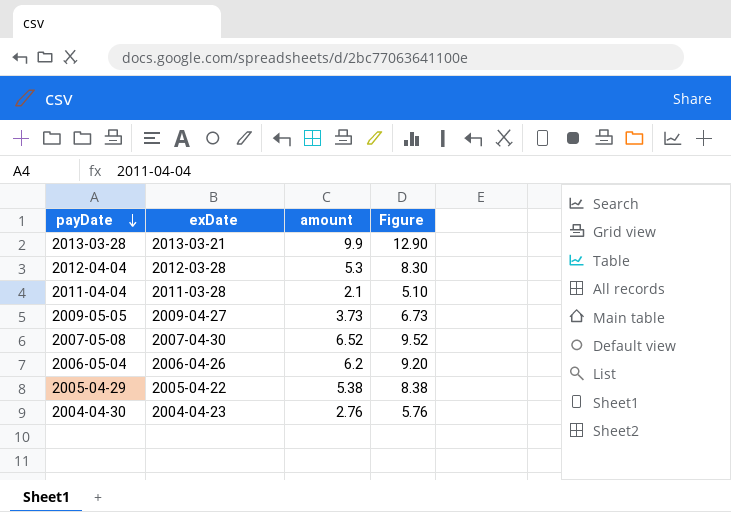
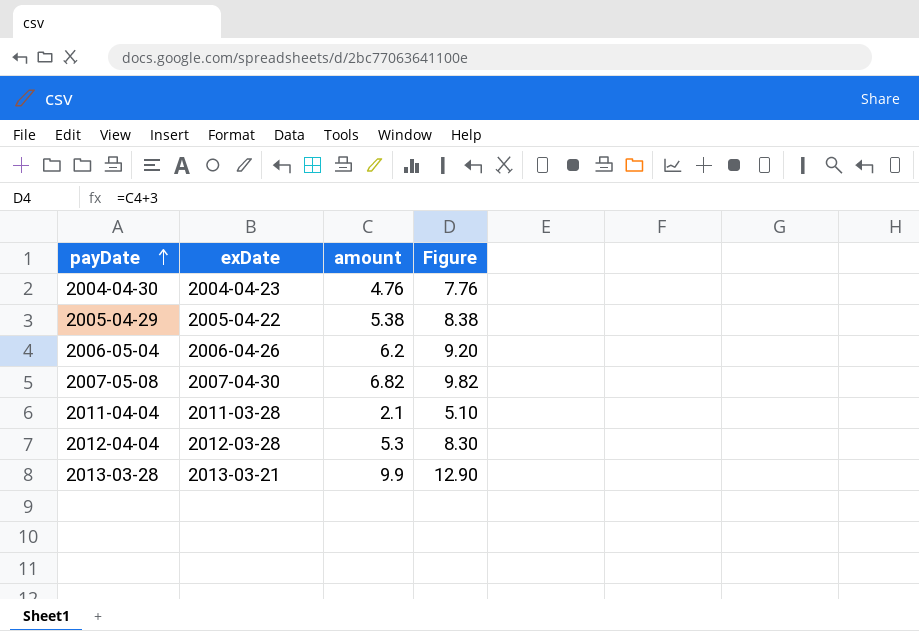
row order: payDate descending -> payDate ascending
row 2009-05-05: 2009-04-27 | 3.73 | 6.73 -> none
2004-04-30 | amount: 2.76 -> 4.76
2004-04-30 | Figure: 5.76 -> 7.76
2007-05-08 | amount: 6.52 -> 6.82
2007-05-08 | Figure: 9.52 -> 9.82

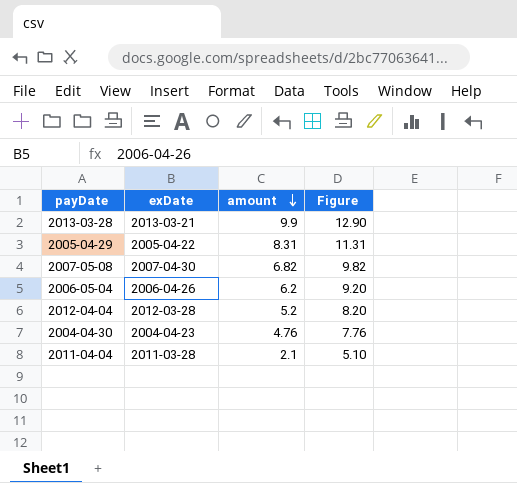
row order: payDate ascending -> amount descending
2005-04-29 | amount: 5.38 -> 8.31
2005-04-29 | Figure: 8.38 -> 11.31
2012-04-04 | amount: 5.3 -> 5.2
2012-04-04 | Figure: 8.30 -> 8.20

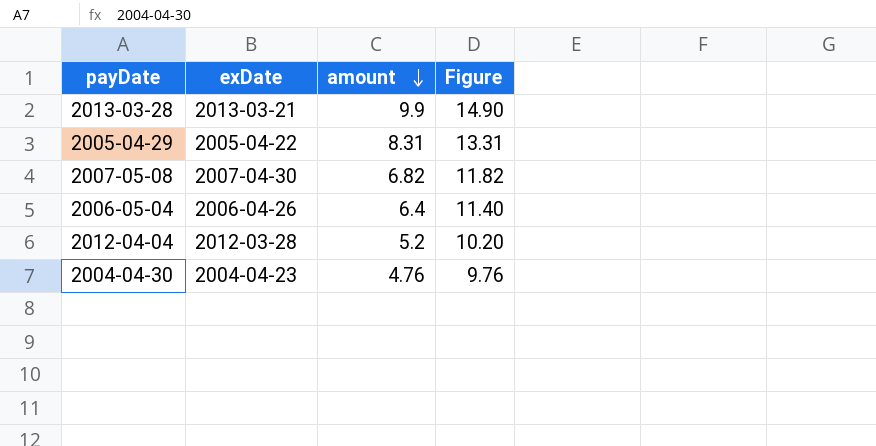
column Figure | formula: [amount] + 3 -> [amount] + 5
row 2011-04-04: 2011-03-28 | 2.1 | 5.10 -> none
2006-05-04 | amount: 6.2 -> 6.4

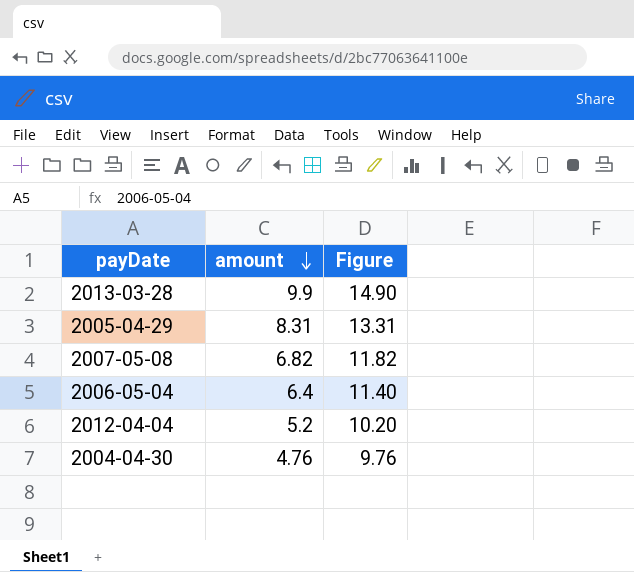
column exDate | position: 2 -> none

